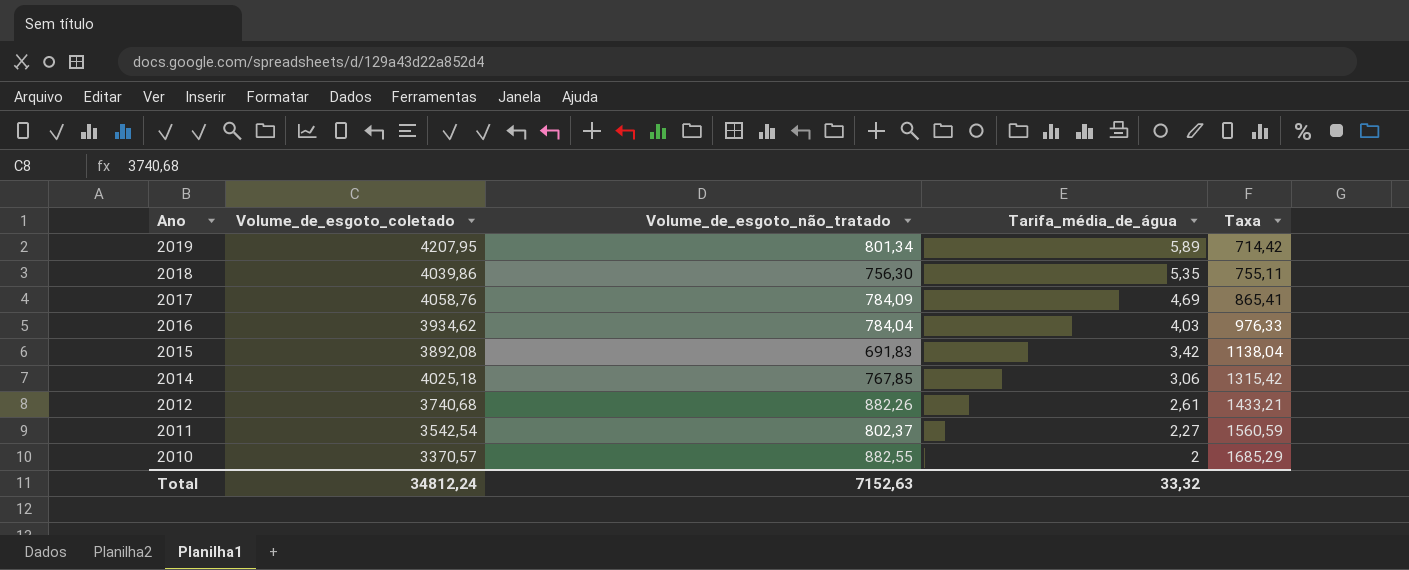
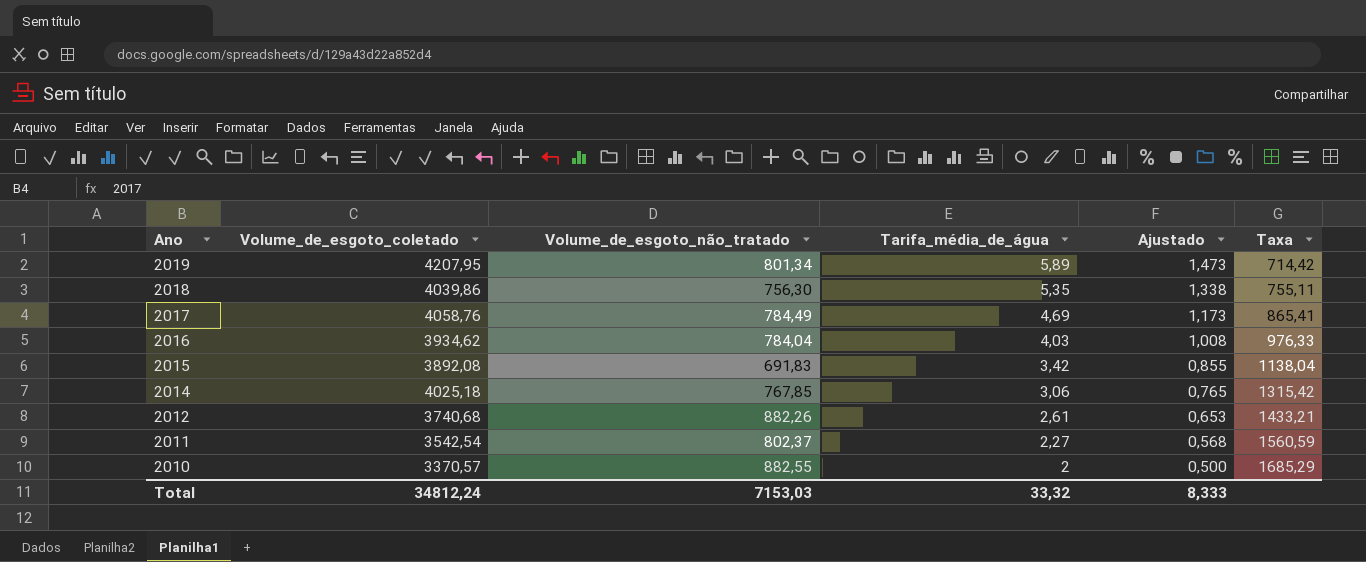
column Ajustado | formula: none -> [Tarifa_média_de_água] * 0,25
2017 | Volume_de_esgoto_não_tratado: 784,09 -> 784,49
Total | Volume_de_esgoto_não_tratado: 7152,63 -> 7153,03

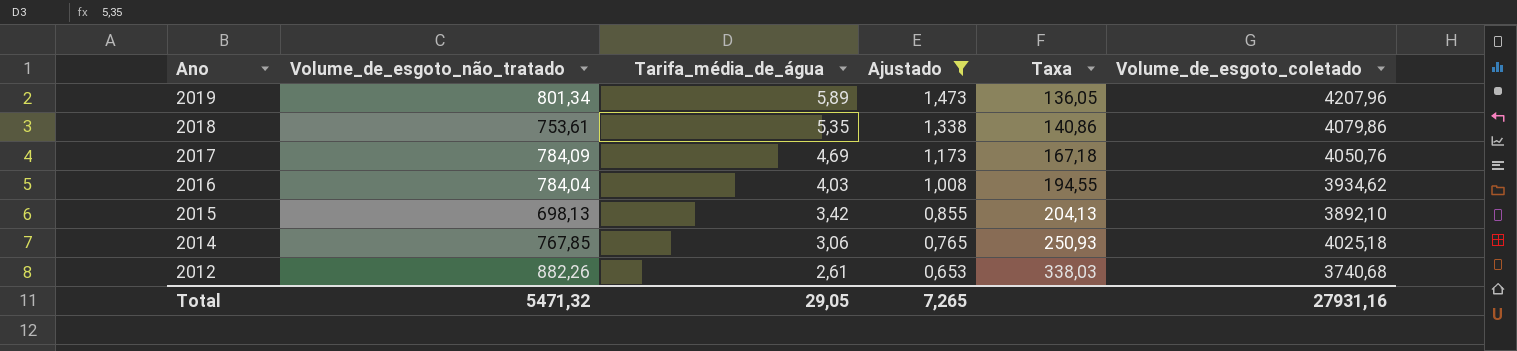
filter: none -> Ajustado >= 0,653
column Taxa | formula: [Volume_de_esgoto_coletado] / [Tarifa_média_de_água] -> [Volume_de_esgoto_não_tratado] / [Tarifa_média_de_água]
column Volume_de_esgoto_coletado | position: 2 -> 6
2019 | Volume_de_esgoto_coletado: 4207,95 -> 4207,96
2018 | Volume_de_esgoto_não_tratado: 756,30 -> 753,61
2018 | Volume_de_esgoto_coletado: 4039,86 -> 4079,86
2017 | Volume_de_esgoto_não_tratado: 784,49 -> 784,09
2017 | Volume_de_esgoto_coletado: 4058,76 -> 4050,76
2015 | Volume_de_esgoto_não_tratado: 691,83 -> 698,13
2015 | Volume_de_esgoto_coletado: 3892,08 -> 3892,10
Total | Volume_de_esgoto_não_tratado: 7153,03 -> 5471,32
Total | Tarifa_média_de_água: 33,32 -> 29,05
Total | Ajustado: 8,333 -> 7,265
Total | Volume_de_esgoto_coletado: 34812,24 -> 27931,16

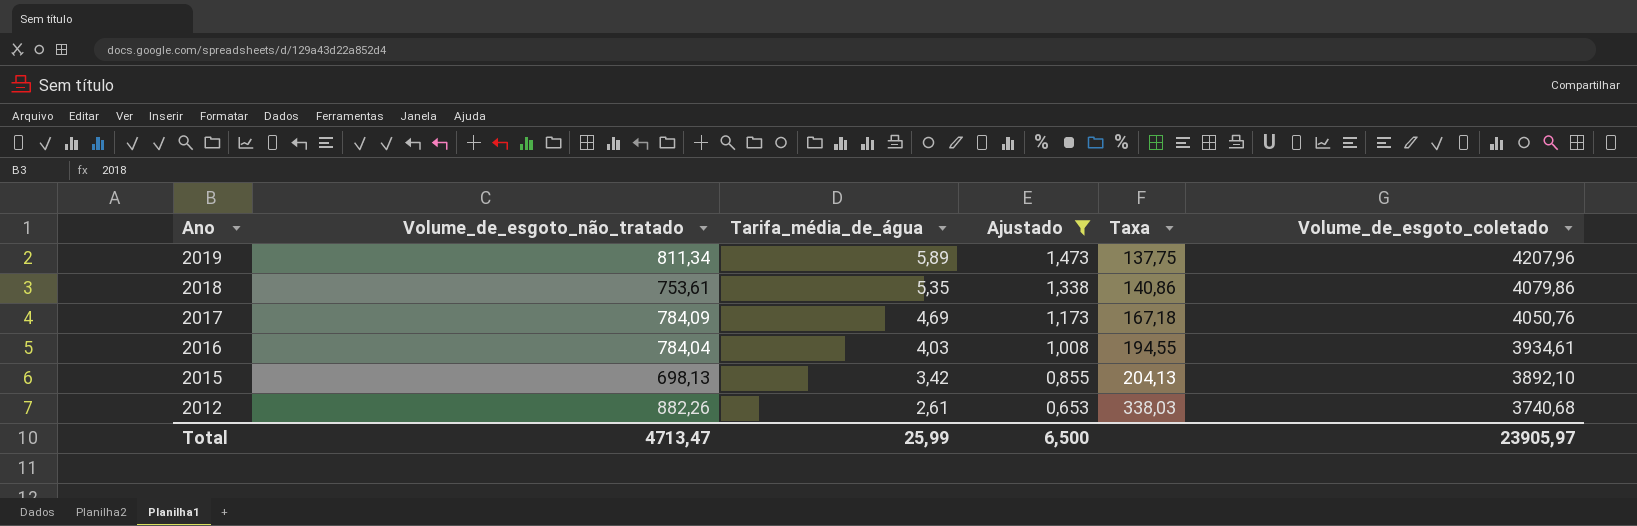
row 2014: 767,85 | 3,06 | 0,765 | 250,93 | 4025,18 -> none
2019 | Volume_de_esgoto_não_tratado: 801,34 -> 811,34
2019 | Taxa: 136,05 -> 137,75
2016 | Volume_de_esgoto_coletado: 3934,62 -> 3934,61
Total | Volume_de_esgoto_não_tratado: 5471,32 -> 4713,47
Total | Tarifa_média_de_água: 29,05 -> 25,99
Total | Ajustado: 7,265 -> 6,500
Total | Volume_de_esgoto_coletado: 27931,16 -> 23905,97

